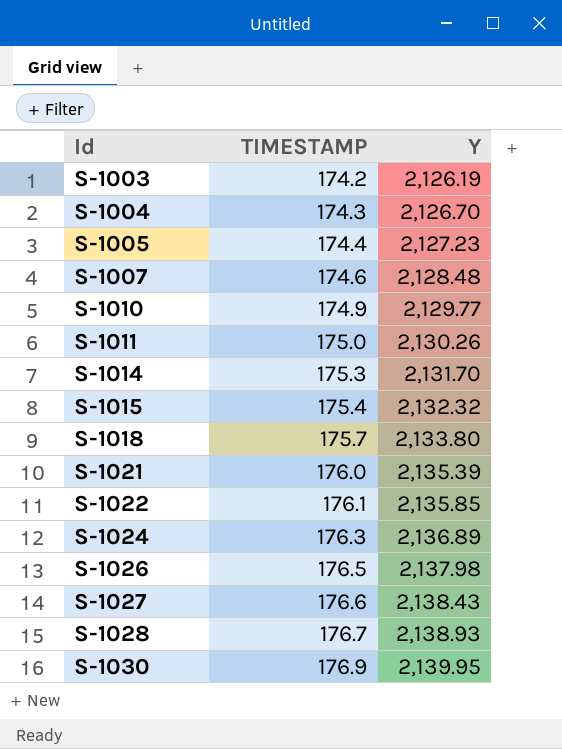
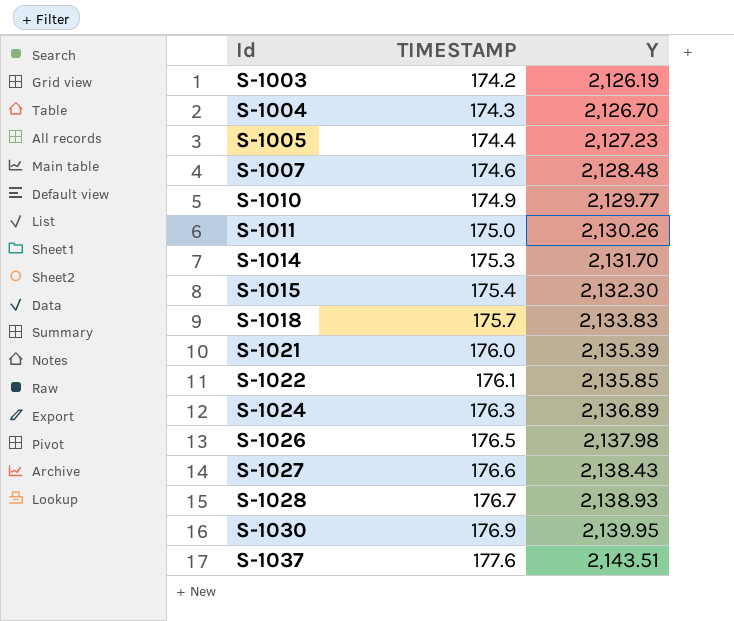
S-1015 | Y: 2,132.32 -> 2,132.30
S-1018 | Y: 2,133.80 -> 2,133.83
row S-1037: none -> 177.6 | 2,143.51

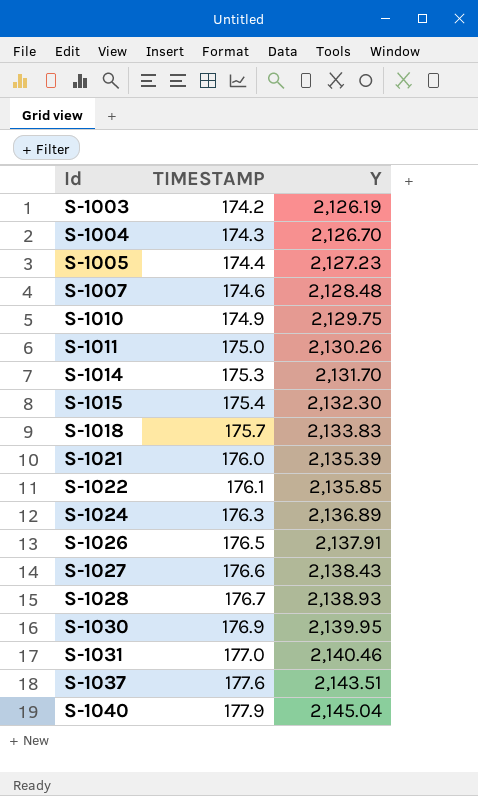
S-1010 | Y: 2,129.77 -> 2,129.75
S-1026 | Y: 2,137.98 -> 2,137.91
row S-1031: none -> 177.0 | 2,140.46
row S-1040: none -> 177.9 | 2,145.04

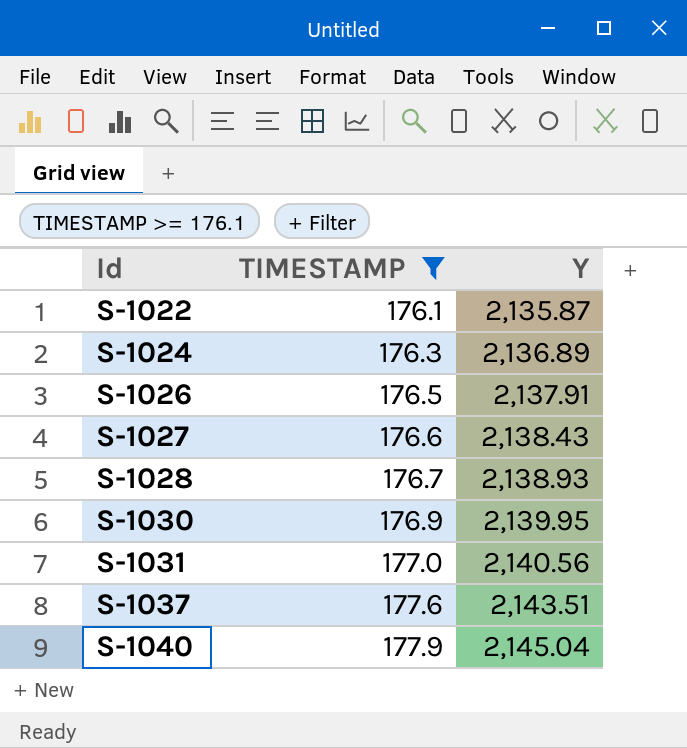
filter: none -> TIMESTAMP >= 176.1
S-1022 | Y: 2,135.85 -> 2,135.87
S-1031 | Y: 2,140.46 -> 2,140.56

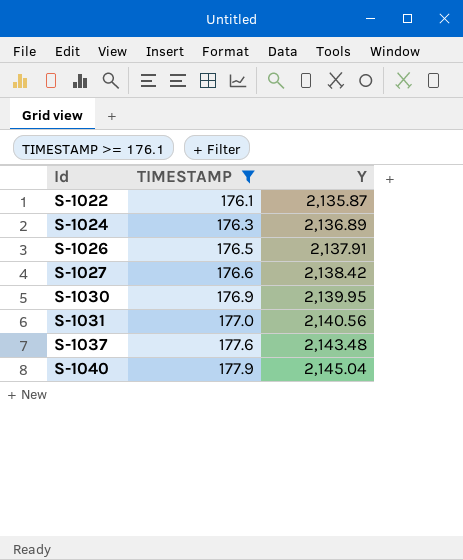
row S-1028: 176.7 | 2,138.93 -> none
S-1027 | Y: 2,138.43 -> 2,138.42
S-1037 | Y: 2,143.51 -> 2,143.48

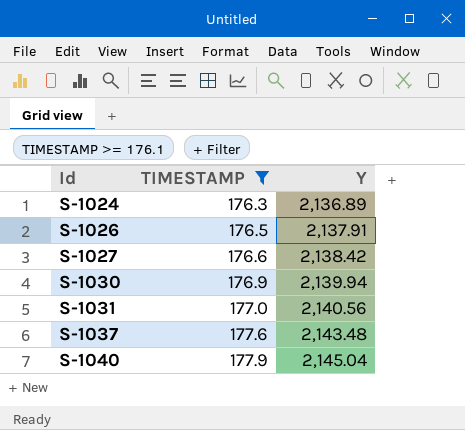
row S-1022: 176.1 | 2,135.87 -> none
S-1030 | Y: 2,139.95 -> 2,139.94

